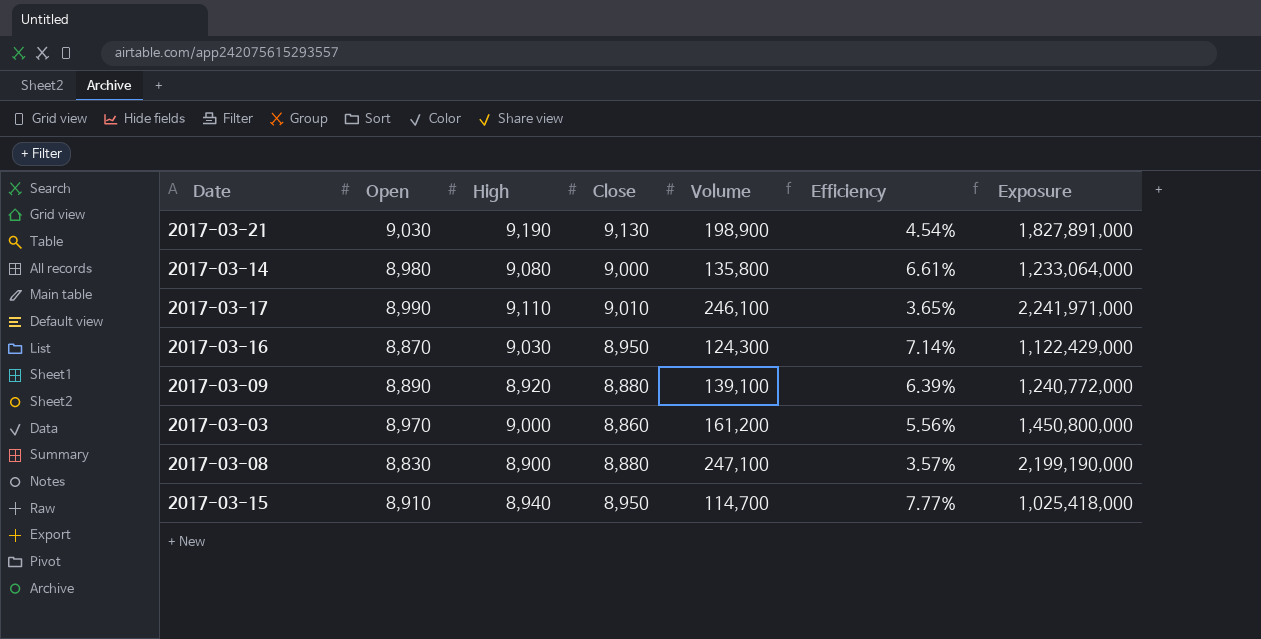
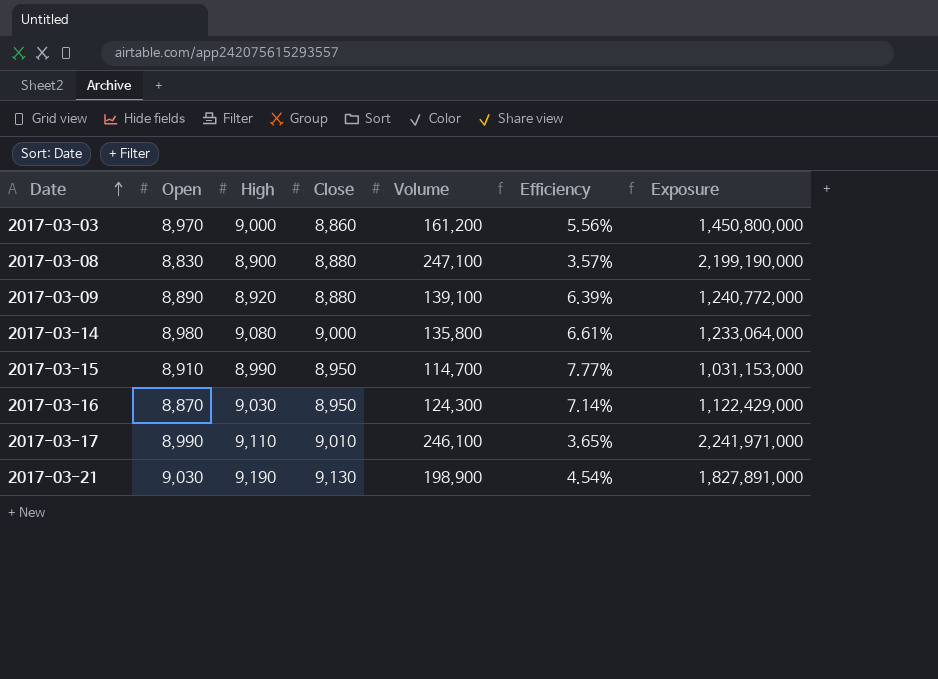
row order: none -> Date ascending
2017-03-15 | High: 8,940 -> 8,990
2017-03-15 | Exposure: 1,025,418,000 -> 1,031,153,000

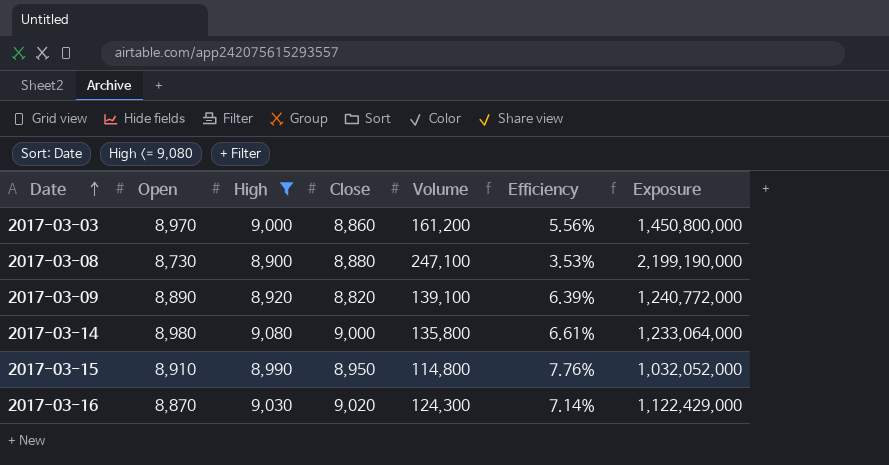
filter: none -> High <= 9,080
2017-03-08 | Open: 8,830 -> 8,730
2017-03-08 | Efficiency: 3.57% -> 3.53%
2017-03-09 | Close: 8,880 -> 8,820
2017-03-15 | Volume: 114,700 -> 114,800
2017-03-15 | Efficiency: 7.77% -> 7.76%
2017-03-15 | Exposure: 1,031,153,000 -> 1,032,052,000
2017-03-16 | Close: 8,950 -> 9,020

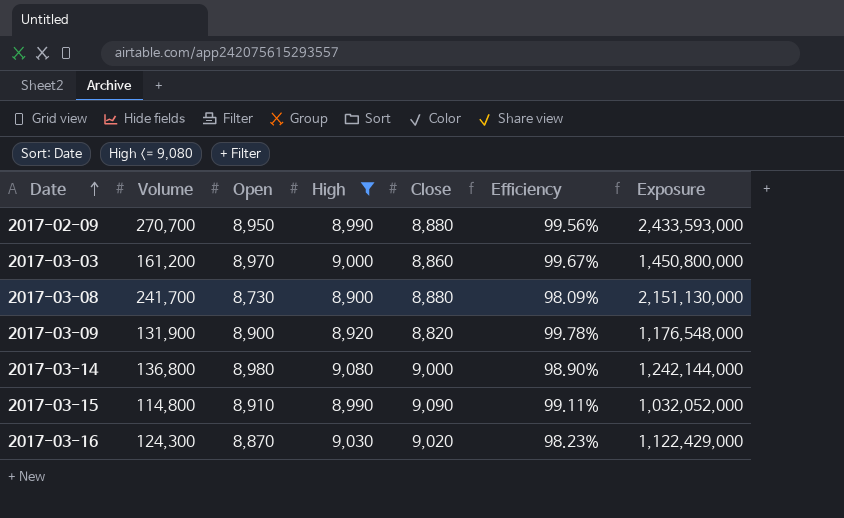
column Volume | position: 5 -> 2
column Efficiency | formula: [Open] / [Volume] -> [Open] / [High]
row 2017-02-09: none -> 270,700 | 8,950 | 8,990 | 8,880 | 99.56% | 2,433,593,000
2017-03-08 | Volume: 247,100 -> 241,700
2017-03-08 | Exposure: 2,199,190,000 -> 2,151,130,000
2017-03-09 | Volume: 139,100 -> 131,900
2017-03-09 | Open: 8,890 -> 8,900
2017-03-09 | Exposure: 1,240,772,000 -> 1,176,548,000
2017-03-14 | Volume: 135,800 -> 136,800
2017-03-14 | Exposure: 1,233,064,000 -> 1,242,144,000
2017-03-15 | Close: 8,950 -> 9,090

